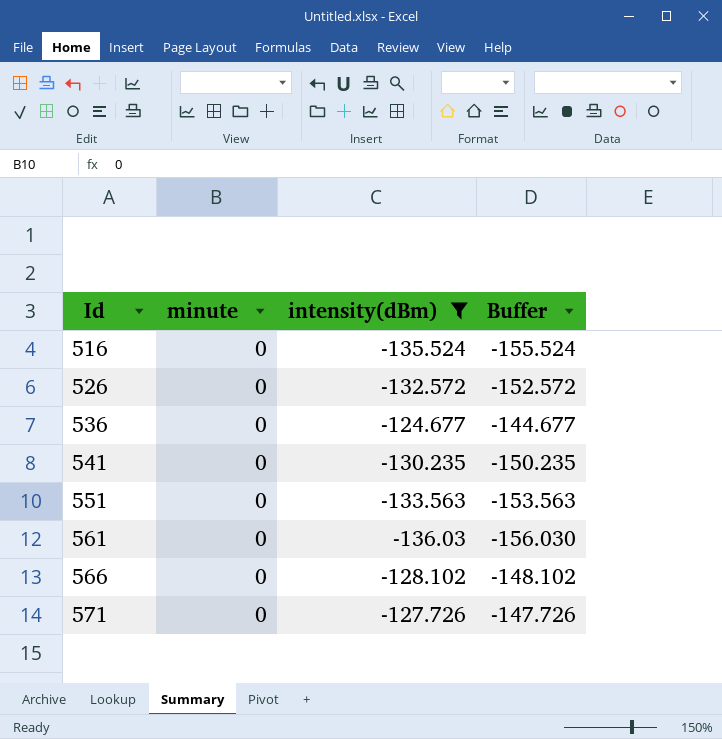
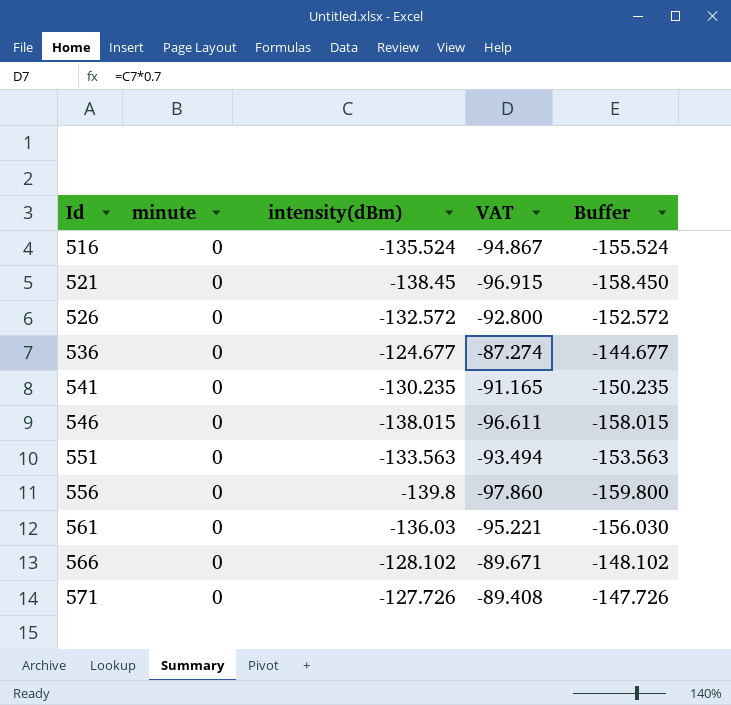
filter: intensity(dBm) >= -136.03 -> none
column VAT | formula: none -> [intensity(dBm)] * 0.7

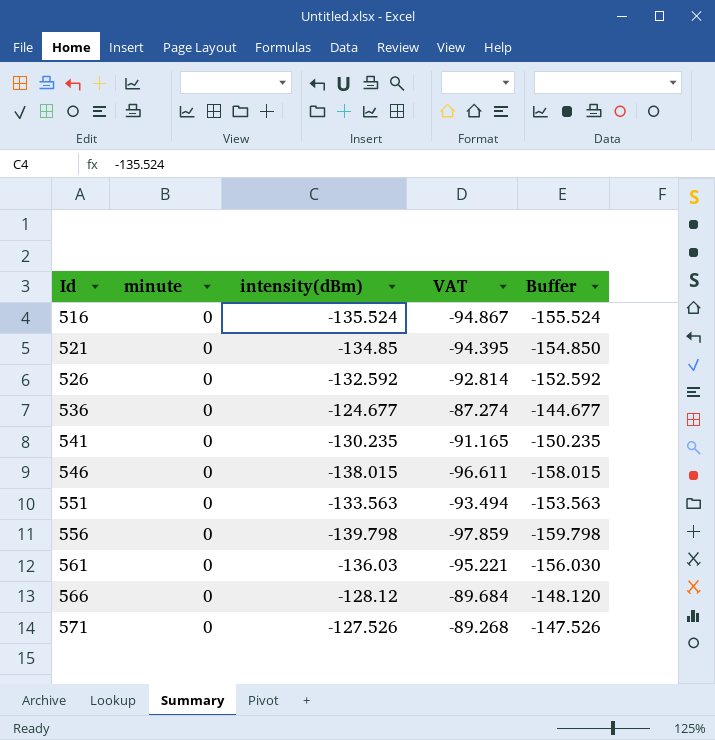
521 | intensity(dBm): -138.45 -> -134.85
521 | VAT: -96.915 -> -94.395
521 | Buffer: -158.450 -> -154.850
526 | intensity(dBm): -132.572 -> -132.592
526 | VAT: -92.800 -> -92.814
526 | Buffer: -152.572 -> -152.592
556 | intensity(dBm): -139.8 -> -139.798
556 | VAT: -97.860 -> -97.859
556 | Buffer: -159.800 -> -159.798
566 | intensity(dBm): -128.102 -> -128.12
566 | VAT: -89.671 -> -89.684
566 | Buffer: -148.102 -> -148.120
571 | intensity(dBm): -127.726 -> -127.526
571 | VAT: -89.408 -> -89.268
571 | Buffer: -147.726 -> -147.526

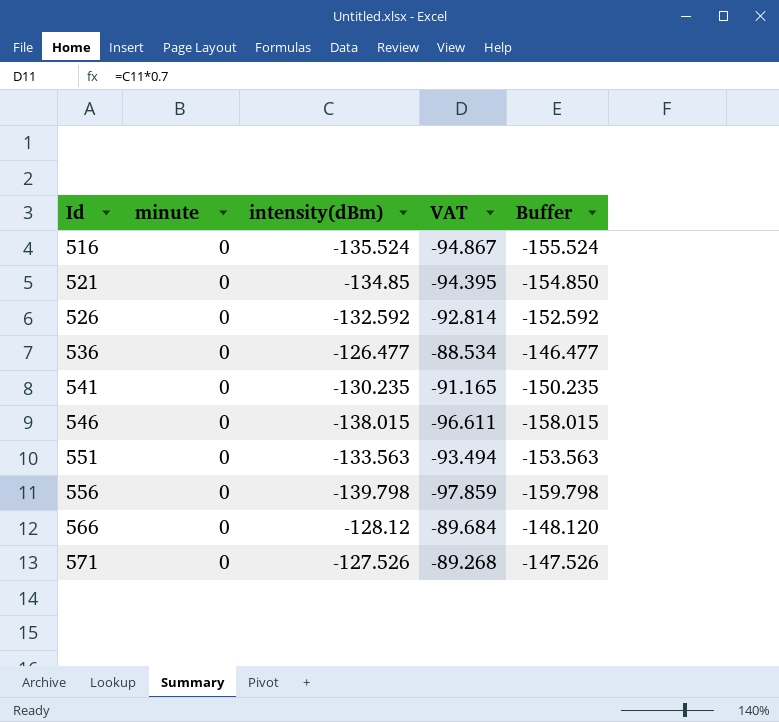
row 561: 0 | -136.03 | -95.221 | -156.030 -> none
536 | intensity(dBm): -124.677 -> -126.477
536 | VAT: -87.274 -> -88.534
536 | Buffer: -144.677 -> -146.477

